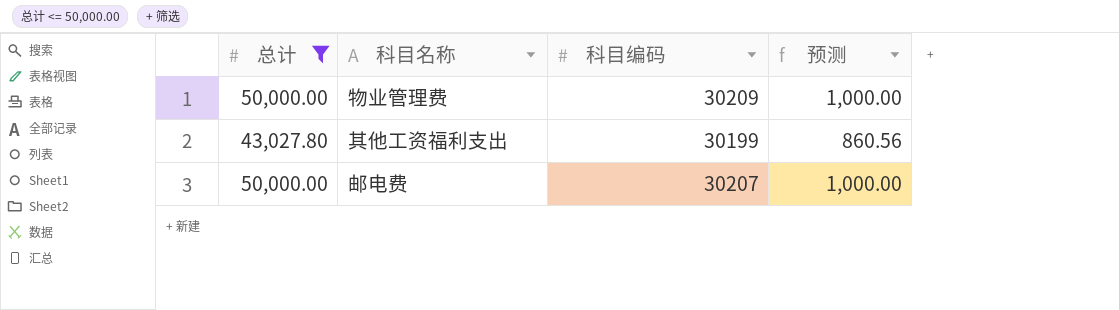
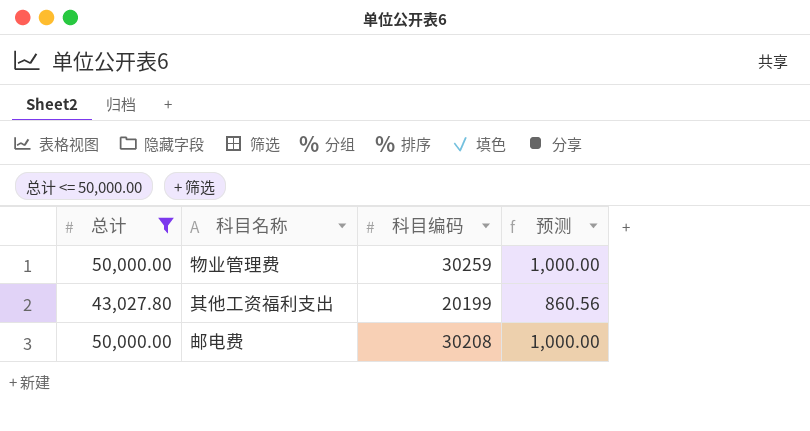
物业管理费 | 科目编码: 30209 -> 30259
其他工资福利支出 | 科目编码: 30199 -> 20199
邮电费 | 科目编码: 30207 -> 30208

